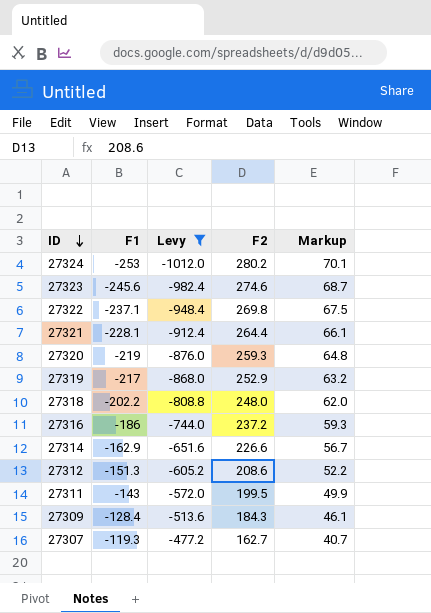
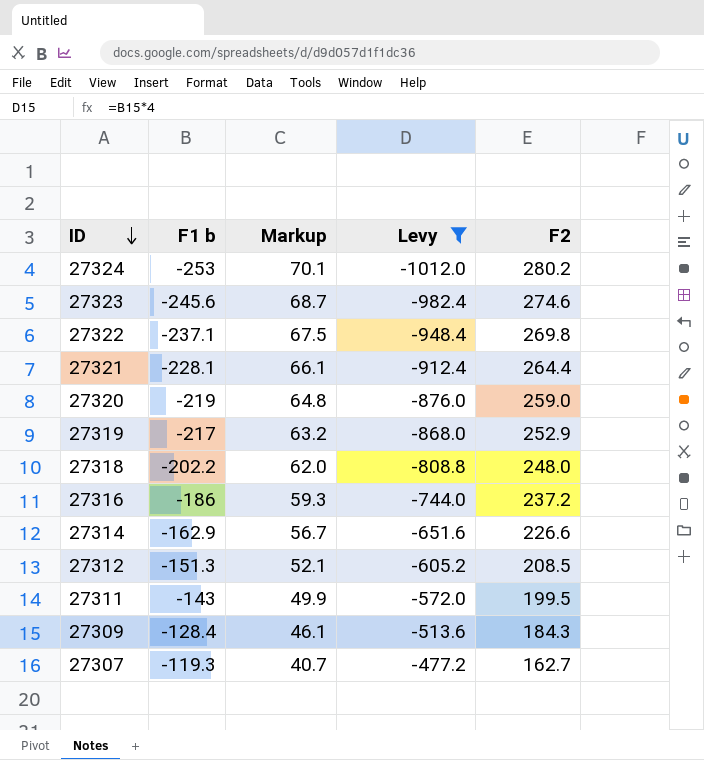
column name: F1 -> F1 b
column Markup | position: 5 -> 3
27320 | F2: 259.3 -> 259.0
27312 | Markup: 52.2 -> 52.1
27312 | F2: 208.6 -> 208.5

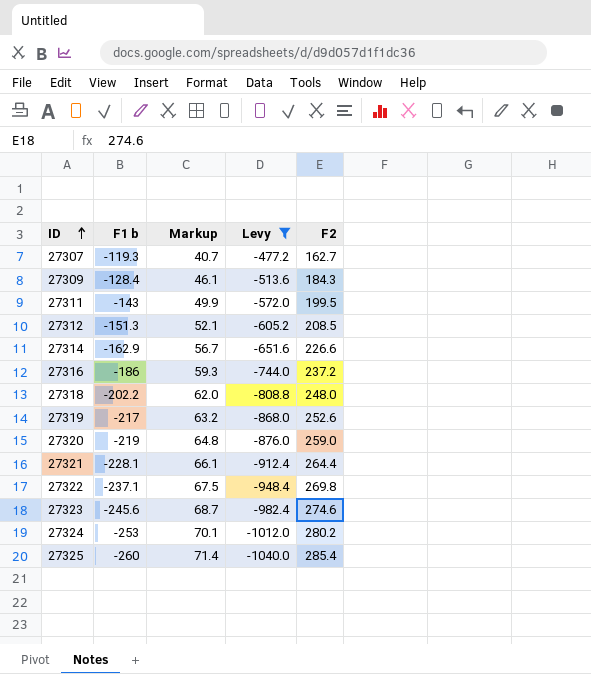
row order: ID descending -> ID ascending
27319 | F2: 252.9 -> 252.6
row 27325: none -> -260 | 71.4 | -1040.0 | 285.4

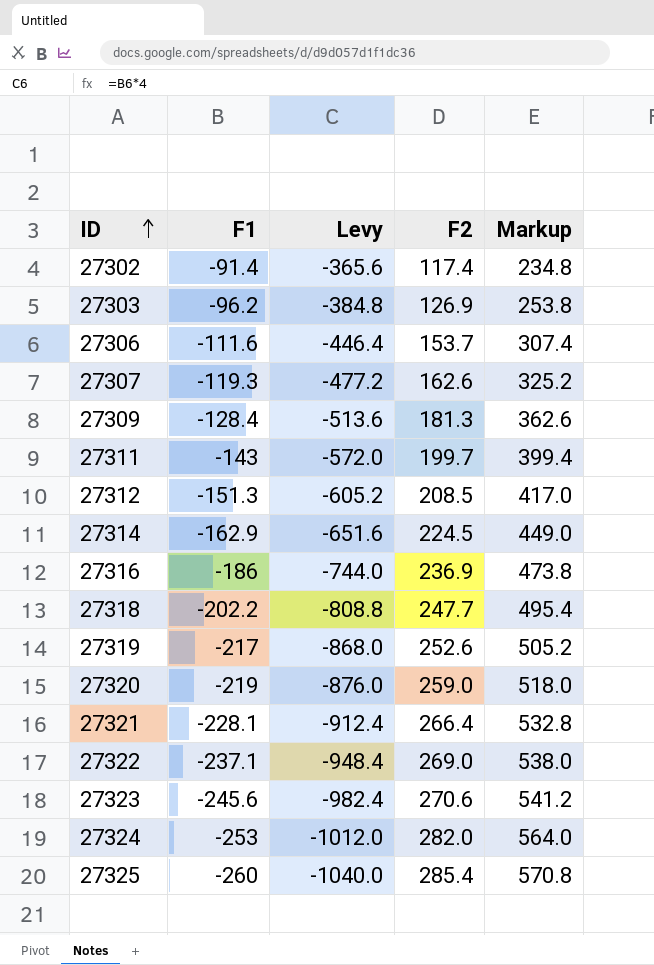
filter: Levy <= -477.2 -> none
column name: F1 b -> F1
column Markup | formula: [F2] * 0.25 -> [F2] * 2
column Markup | position: 3 -> 5
27307 | F2: 162.7 -> 162.6
27309 | F2: 184.3 -> 181.3
27311 | F2: 199.5 -> 199.7
27314 | F2: 226.6 -> 224.5
27316 | F2: 237.2 -> 236.9
27318 | F2: 248.0 -> 247.7
27321 | F2: 264.4 -> 266.4
27322 | F2: 269.8 -> 269.0
27323 | F2: 274.6 -> 270.6
27324 | F2: 280.2 -> 282.0

